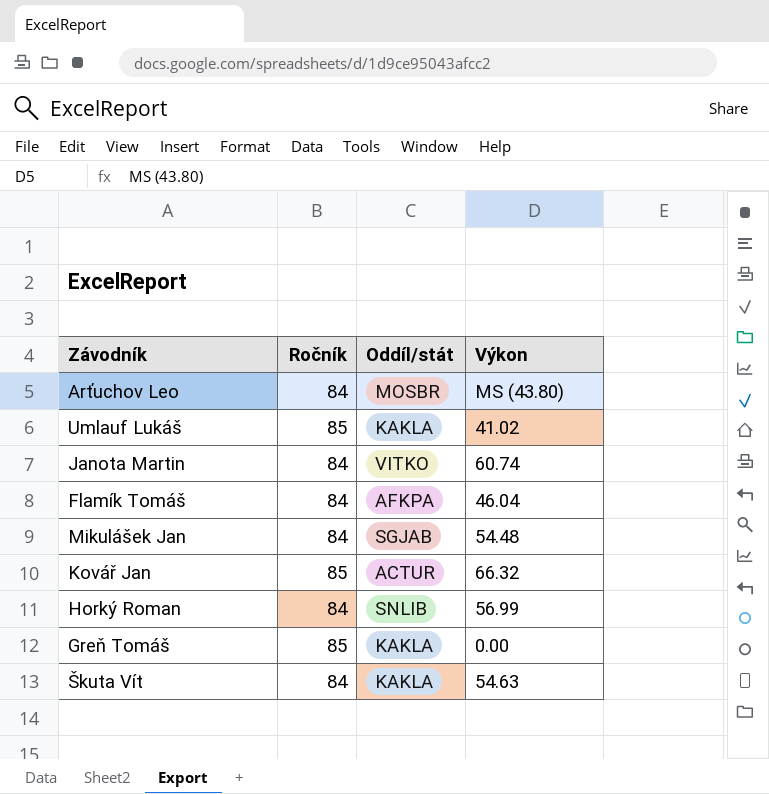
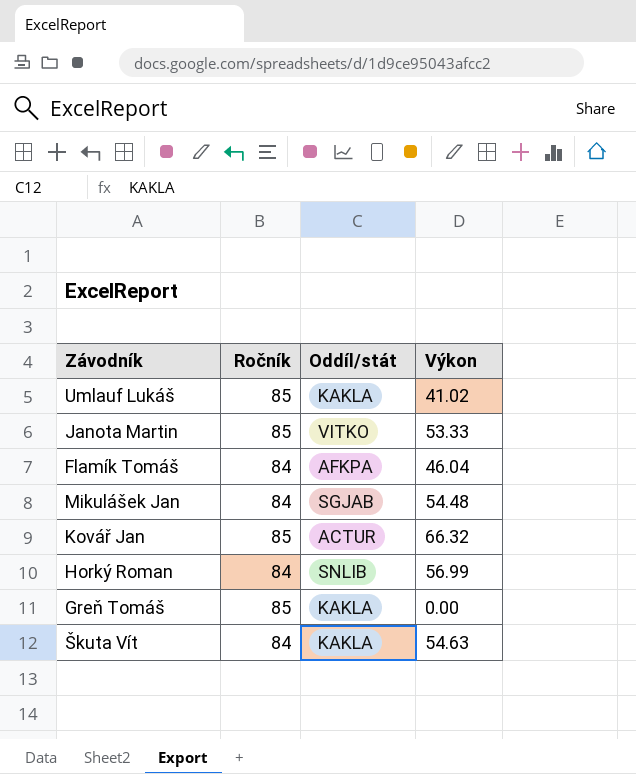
row Arťuchov Leo: 84 | MOSBR | MS (43.80) -> none
Janota Martin | Ročník: 84 -> 85
Janota Martin | Výkon: 60.74 -> 53.33

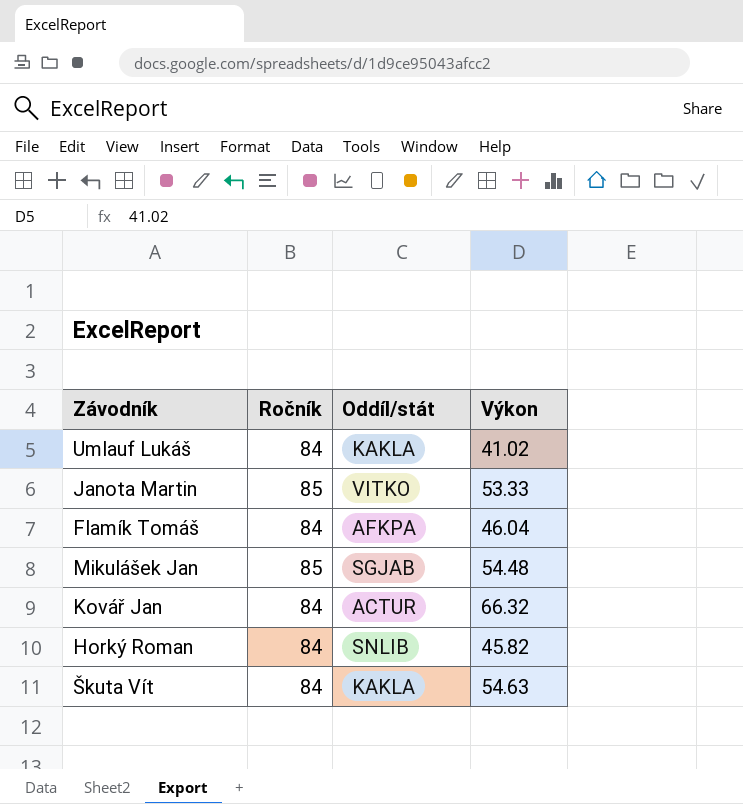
row Greň Tomáš: 85 | KAKLA | 0.00 -> none
Umlauf Lukáš | Ročník: 85 -> 84
Mikulášek Jan | Ročník: 84 -> 85
Kovář Jan | Ročník: 85 -> 84
Horký Roman | Výkon: 56.99 -> 45.82

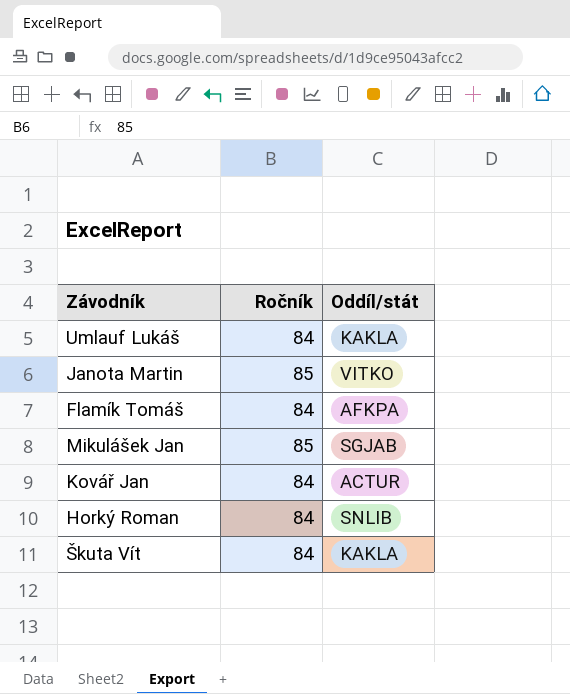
column Výkon | position: 4 -> none

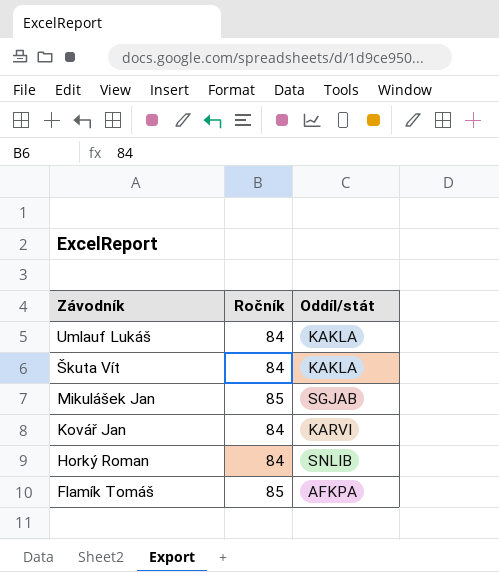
row order: none -> Závodník descending
row Janota Martin: 85 | VITKO -> none
Kovář Jan | Oddíl/stát: ACTUR -> KARVI
Flamík Tomáš | Ročník: 84 -> 85

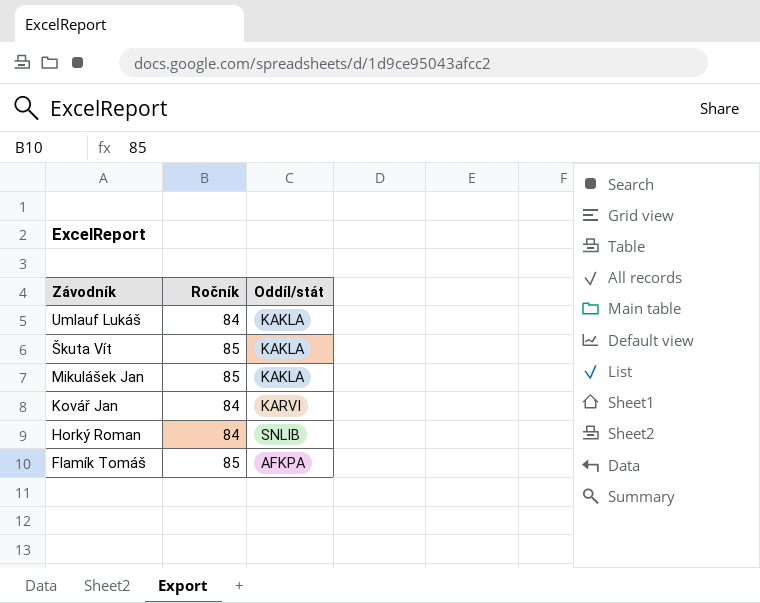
Škuta Vít | Ročník: 84 -> 85
Mikulášek Jan | Oddíl/stát: SGJAB -> KAKLA

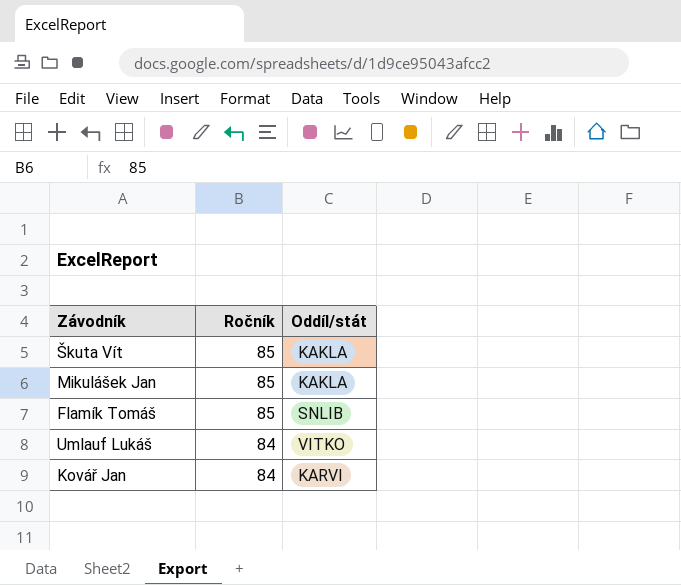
row order: Závodník descending -> Ročník descending
row Horký Roman: 84 | SNLIB -> none
Flamík Tomáš | Oddíl/stát: AFKPA -> SNLIB
Umlauf Lukáš | Oddíl/stát: KAKLA -> VITKO

